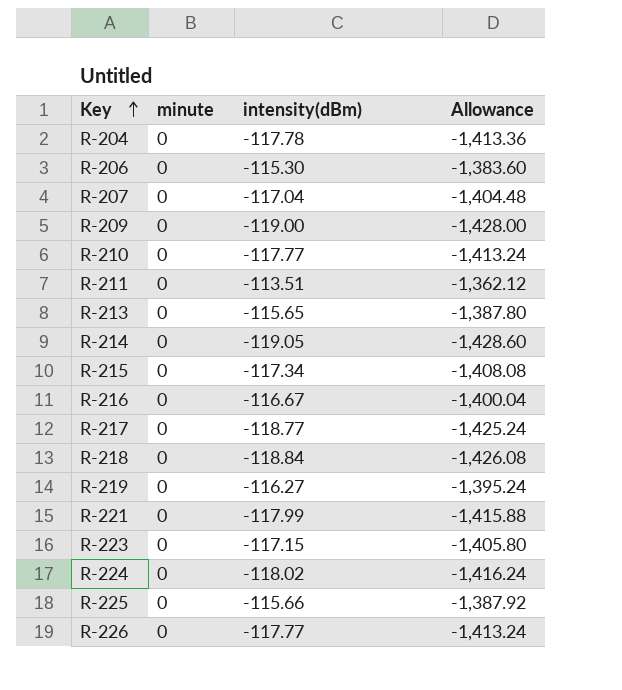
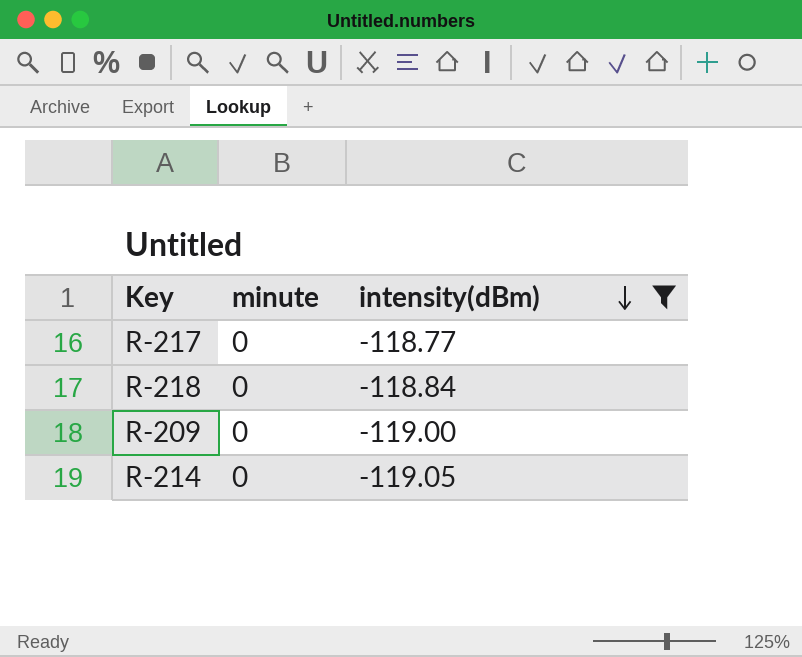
filter: none -> intensity(dBm) <= -118.77
row order: Key ascending -> intensity(dBm) descending
column Allowance | formula: [intensity(dBm)] * 12 -> none

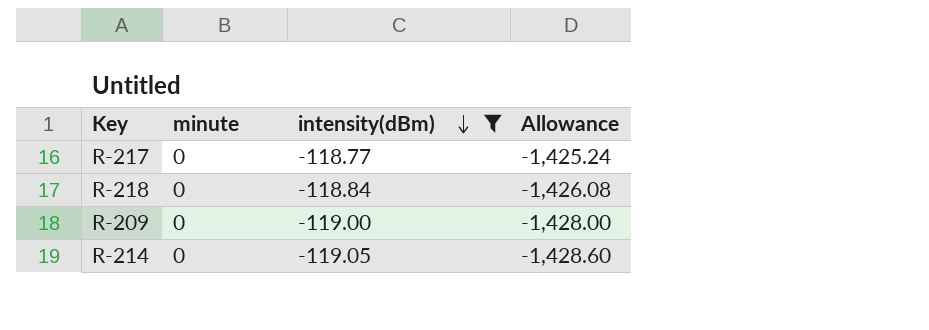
column Allowance | formula: none -> [intensity(dBm)] * 12

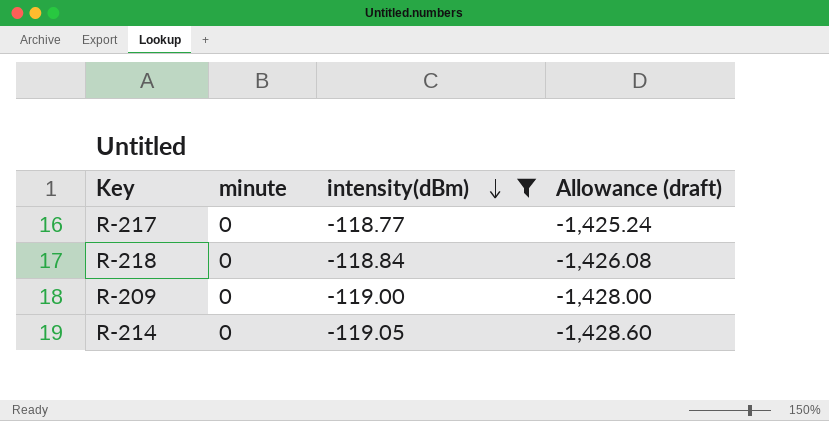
column name: Allowance -> Allowance (draft)

